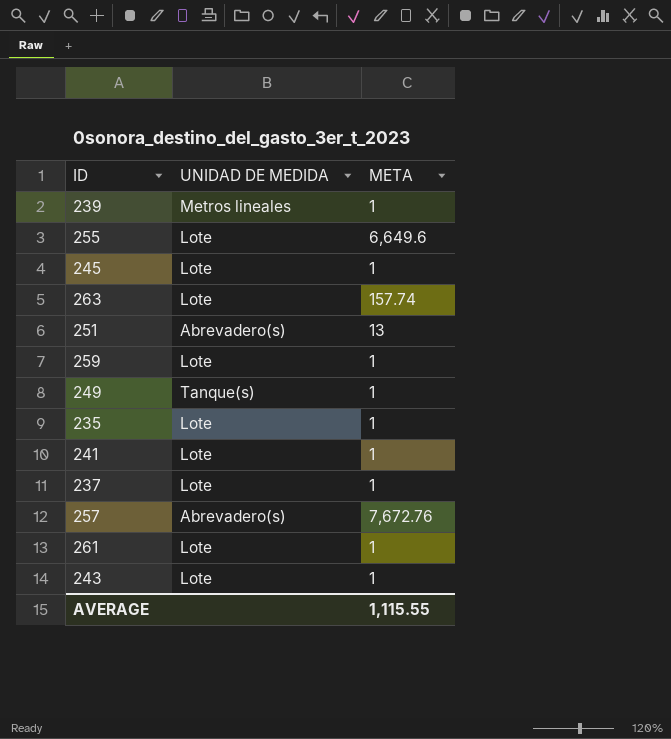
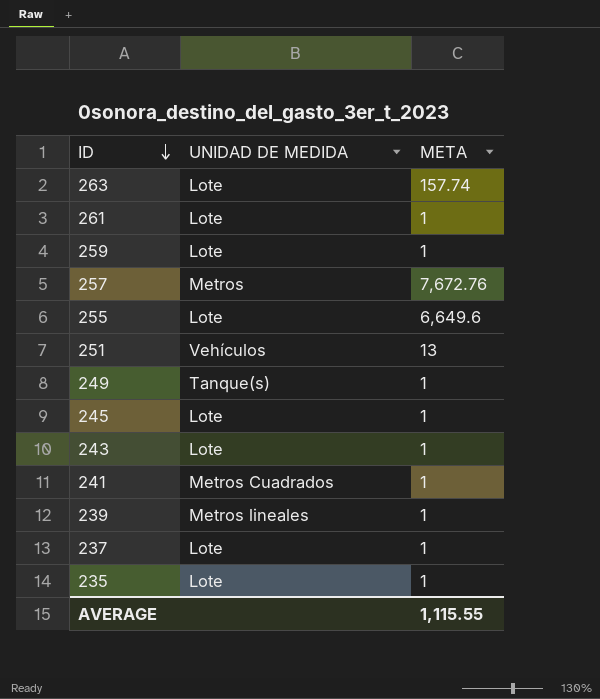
row order: none -> ID descending
257 | UNIDAD DE MEDIDA: Abrevadero(s) -> Metros
251 | UNIDAD DE MEDIDA: Abrevadero(s) -> Vehículos
241 | UNIDAD DE MEDIDA: Lote -> Metros Cuadrados

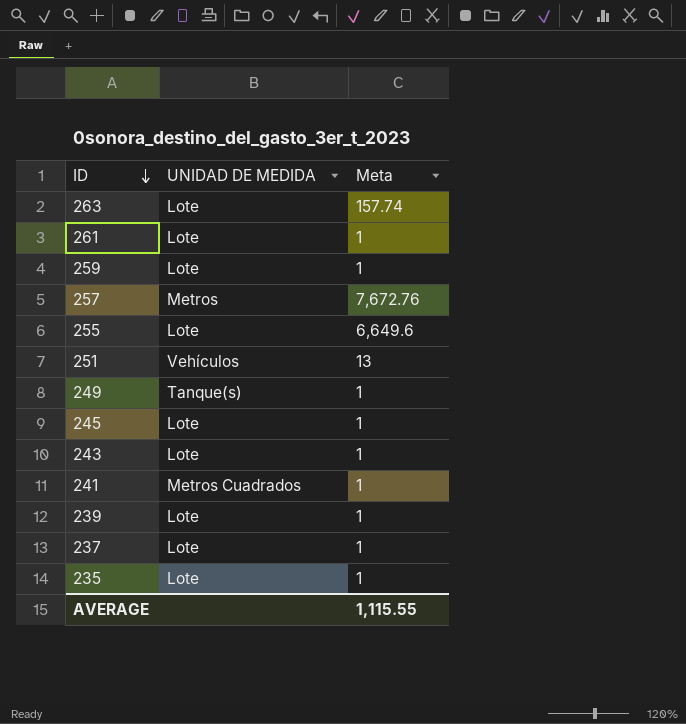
column name: META -> Meta
239 | UNIDAD DE MEDIDA: Metros lineales -> Lote

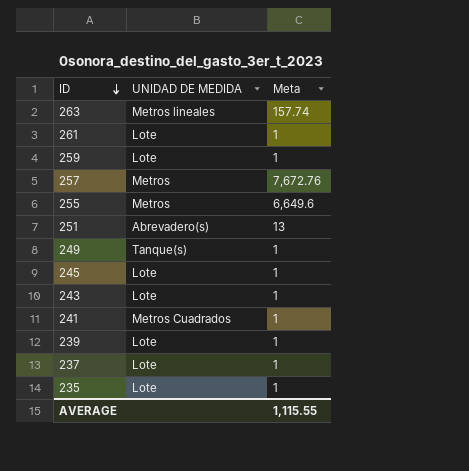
263 | UNIDAD DE MEDIDA: Lote -> Metros lineales
255 | UNIDAD DE MEDIDA: Lote -> Metros
251 | UNIDAD DE MEDIDA: Vehículos -> Abrevadero(s)

